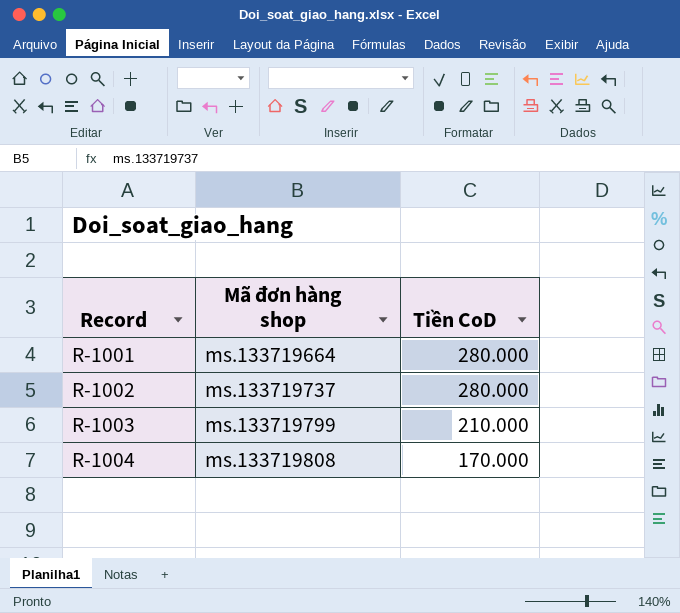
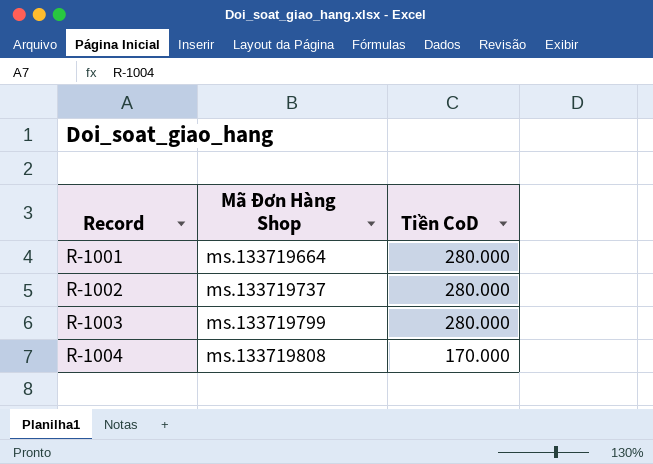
column name: Mã đơn hàng shop -> Mã Đơn Hàng Shop
R-1003 | Tiền CoD: 210.000 -> 280.000

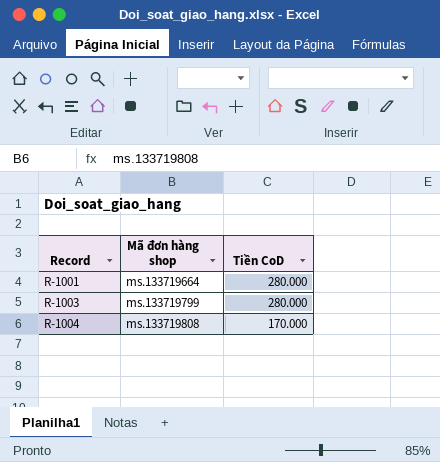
column name: Mã Đơn Hàng Shop -> Mã đơn hàng shop
row R-1002: ms.133719737 | 280.000 -> none

